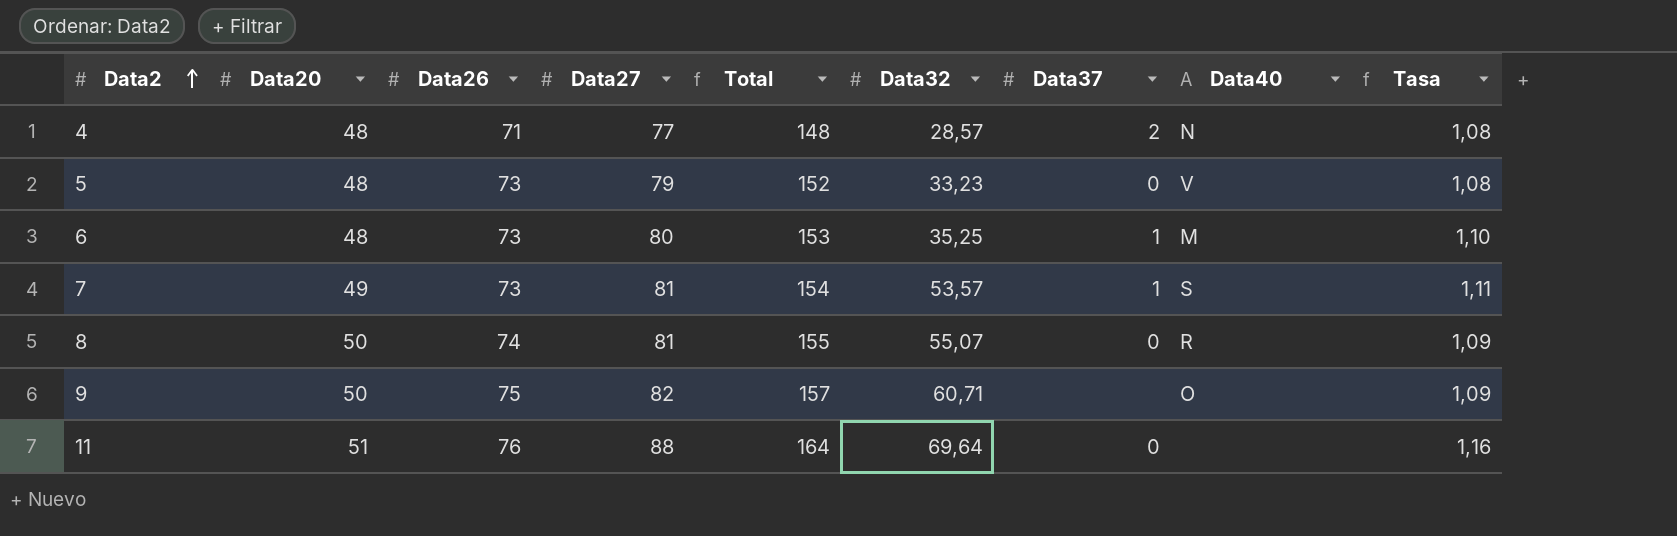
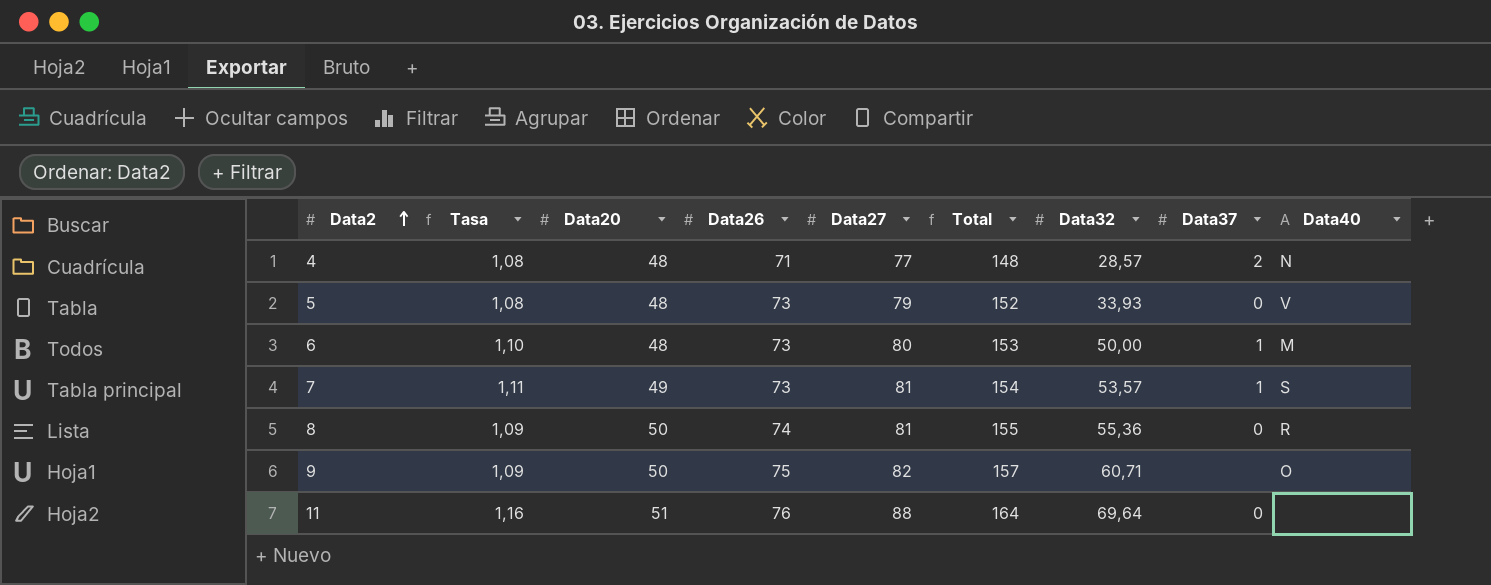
column Tasa | position: 9 -> 2
5 | Data32: 33,23 -> 33,93
6 | Data32: 35,25 -> 50,00
8 | Data32: 55,07 -> 55,36

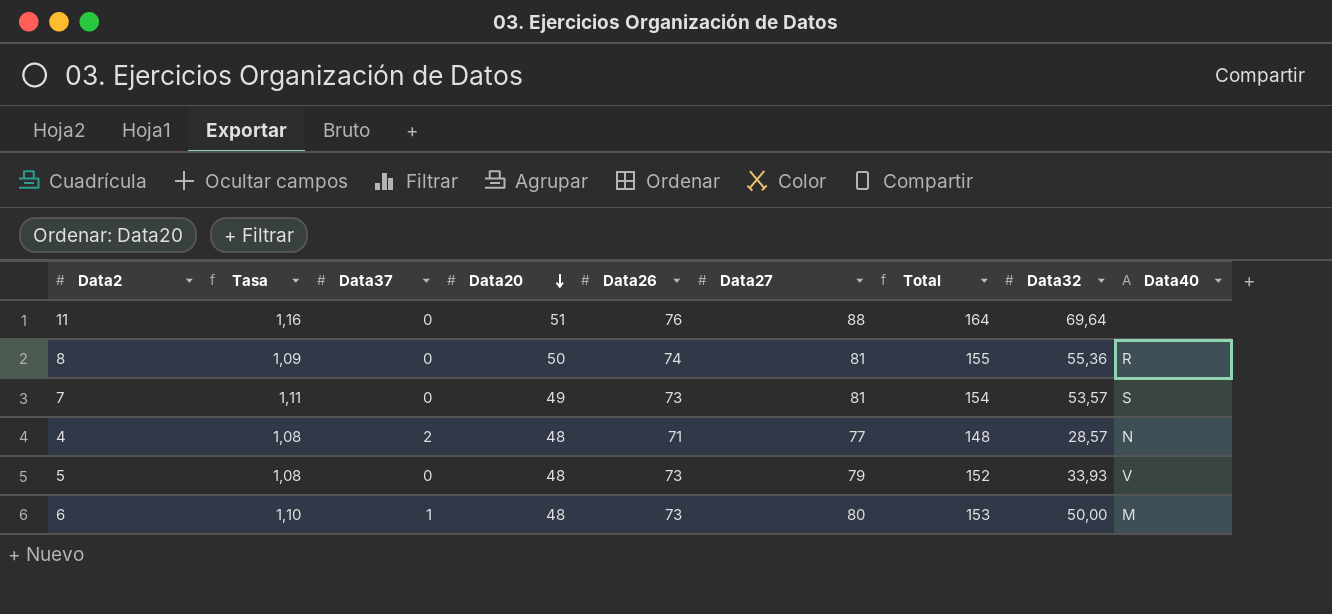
row order: Data2 ascending -> Data20 descending
column Data37 | position: 8 -> 3
row 9: 1,09 | 50 | 75 | 82 | 157 | 60,71 | none | O -> none
7 | Data37: 1 -> 0

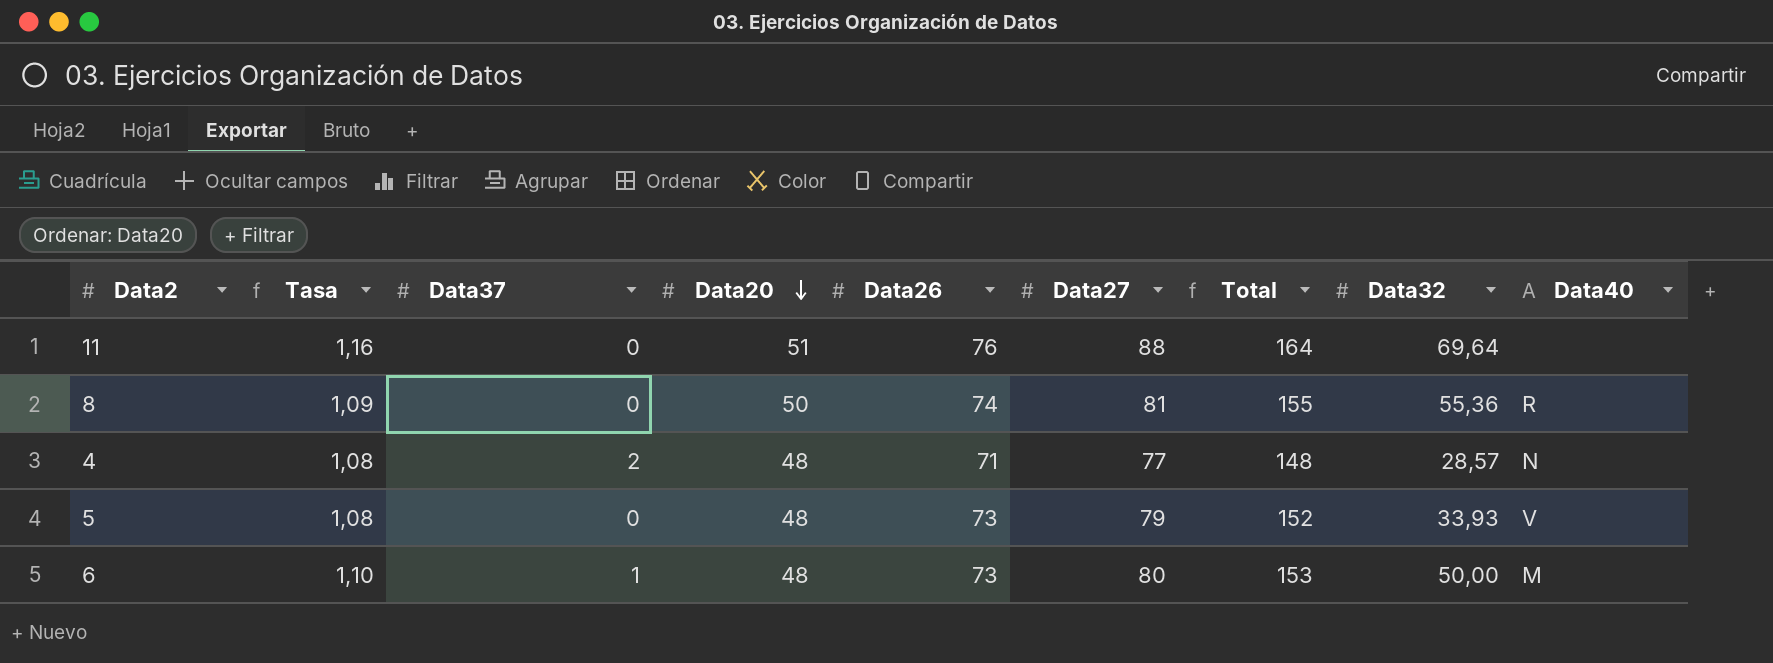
row 7: 1,11 | 0 | 49 | 73 | 81 | 154 | 53,57 | S -> none

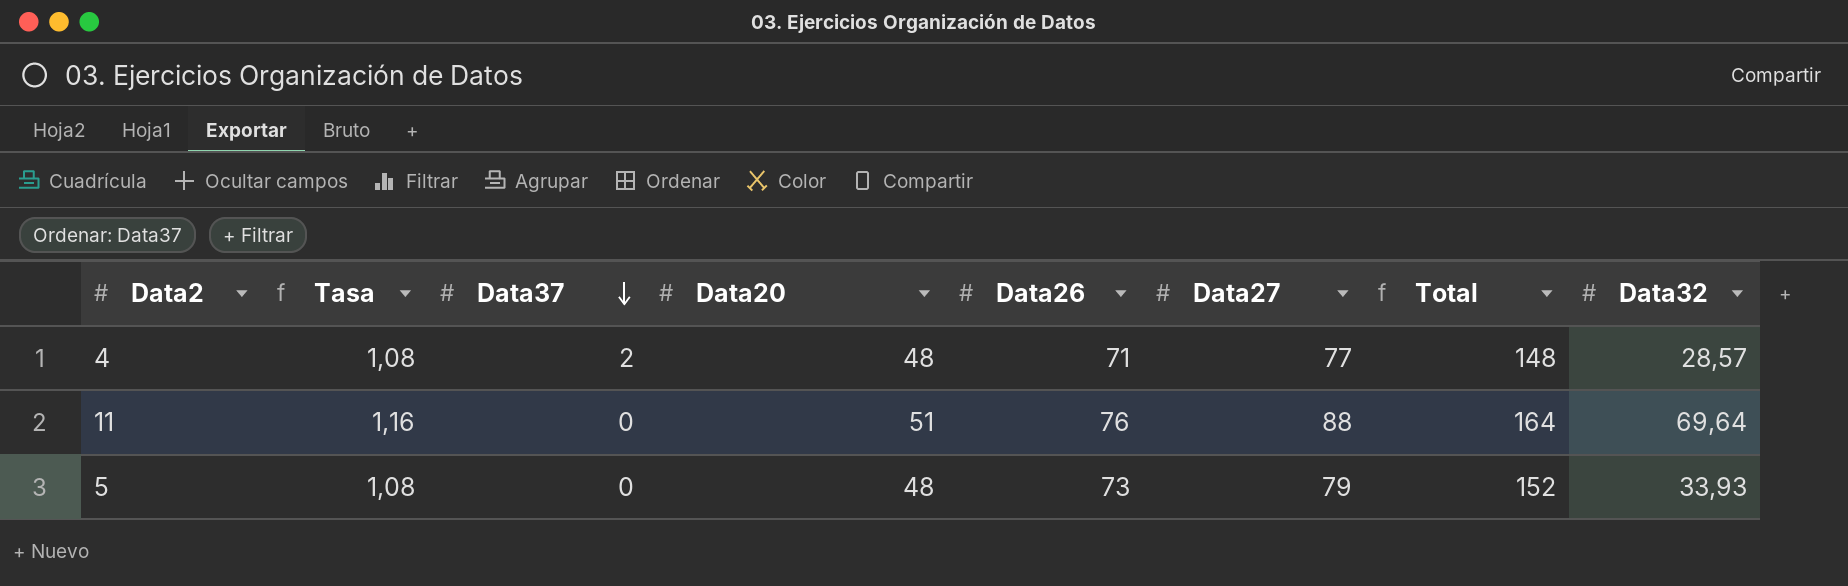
row order: Data20 descending -> Data37 descending
column Data40 | position: 9 -> none
row 8: 1,09 | 0 | 50 | 74 | 81 | 155 | 55,36 | R -> none
row 6: 1,10 | 1 | 48 | 73 | 80 | 153 | 50,00 | M -> none

